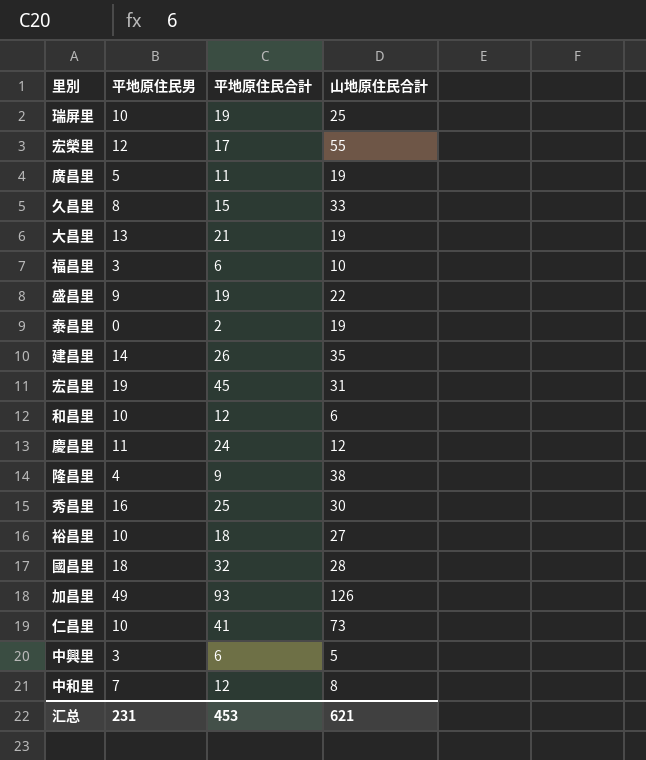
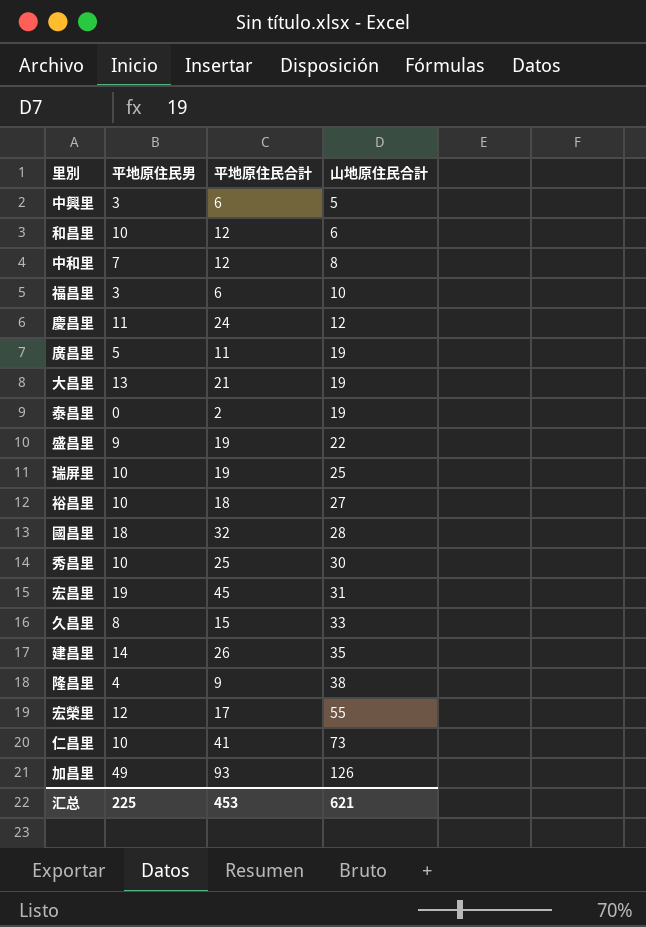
row order: none -> 山地原住民合計 ascending
秀昌里 | 平地原住民男: 16 -> 10
汇总 | 平地原住民男: 231 -> 225

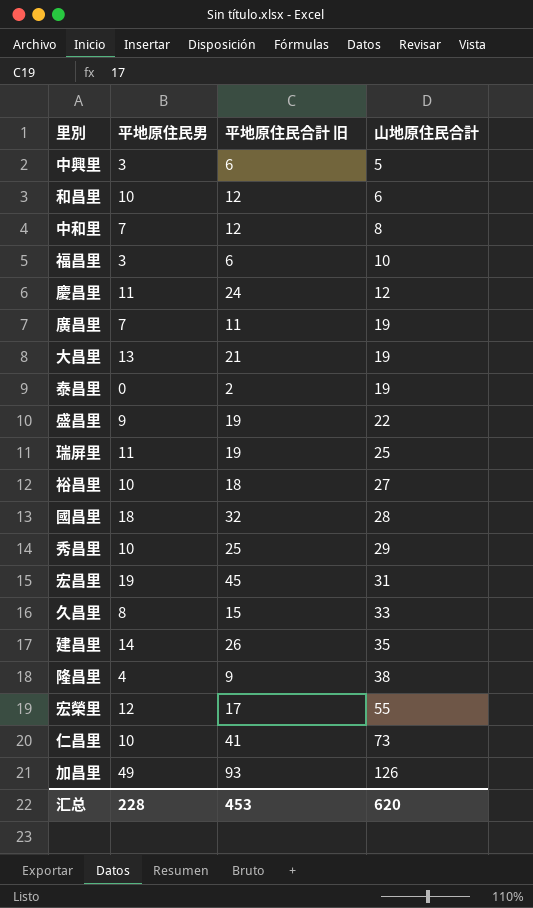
column name: 平地原住民合計 -> 平地原住民合計 旧
廣昌里 | 平地原住民男: 5 -> 7
瑞屏里 | 平地原住民男: 10 -> 11
秀昌里 | 山地原住民合計: 30 -> 29
汇总 | 平地原住民男: 225 -> 228
汇总 | 山地原住民合計: 621 -> 620

